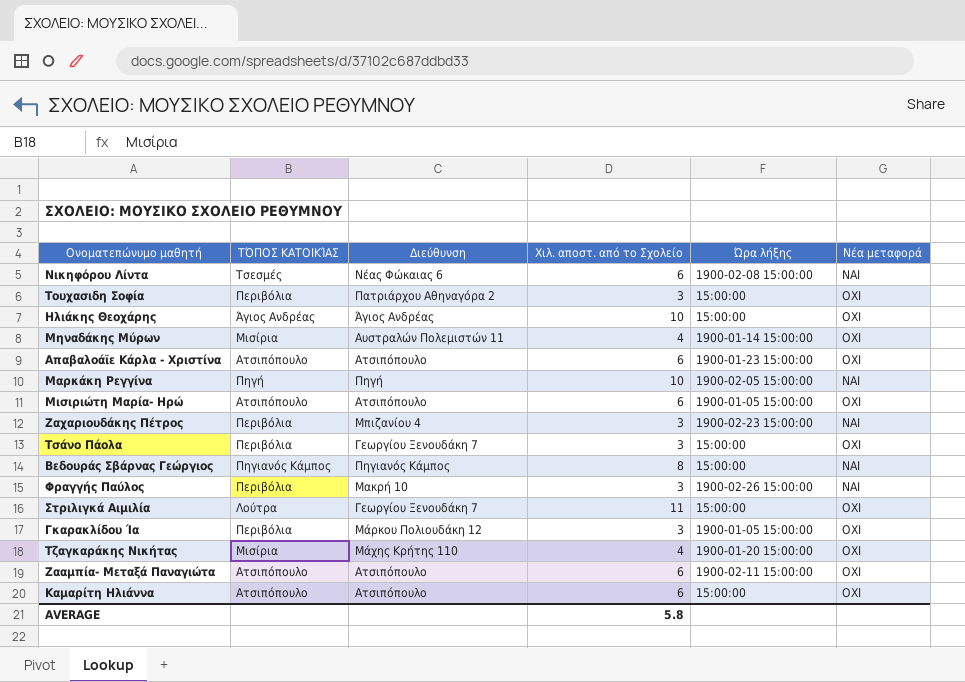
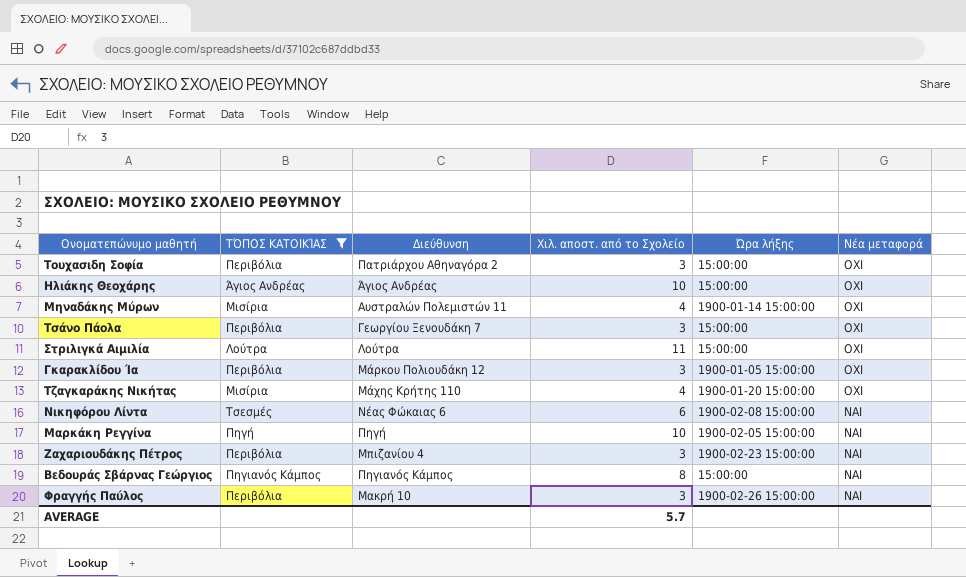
filter: none -> ΤΌΠΟΣ ΚΑΤΟΙΚΊΑΣ != Ατσιπόπουλο
row order: none -> Νέα μεταφορά descending
Στριλιγκά Αιμιλία | Διεύθυνση: Γεωργίου Ξενουδάκη 7 -> Λούτρα
AVERAGE | Χιλ. αποστ. από το Σχολείο: 5.8 -> 5.7

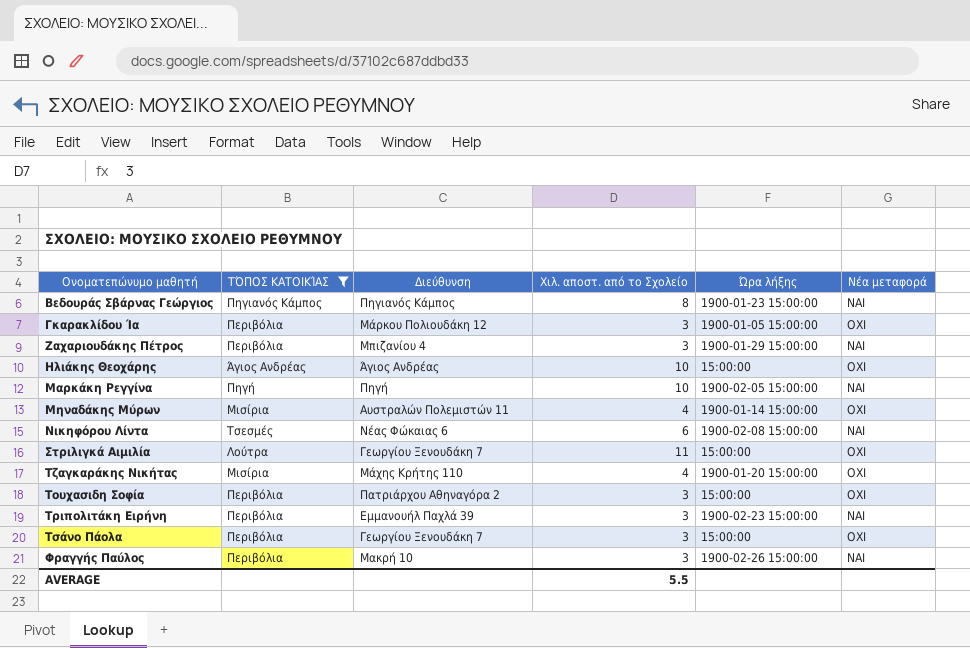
row order: Νέα μεταφορά descending -> Ονοματεπώνυμο μαθητή ascending
Βεδουράς Σβάρνας Γεώργιος | Ώρα λήξης: 15:00:00 -> 1900-01-23 15:00:00
Ζαχαριουδάκης Πέτρος | Ώρα λήξης: 1900-02-23 15:00:00 -> 1900-01-29 15:00:00
Στριλιγκά Αιμιλία | Διεύθυνση: Λούτρα -> Γεωργίου Ξενουδάκη 7
row Τριπολιτάκη Ειρήνη: none -> Περιβόλια | Εμμανουήλ Παχλά 39 | 3 | 1900-02-23 15:00:00 | ΝΑΙ
AVERAGE | Χιλ. αποστ. από το Σχολείο: 5.7 -> 5.5

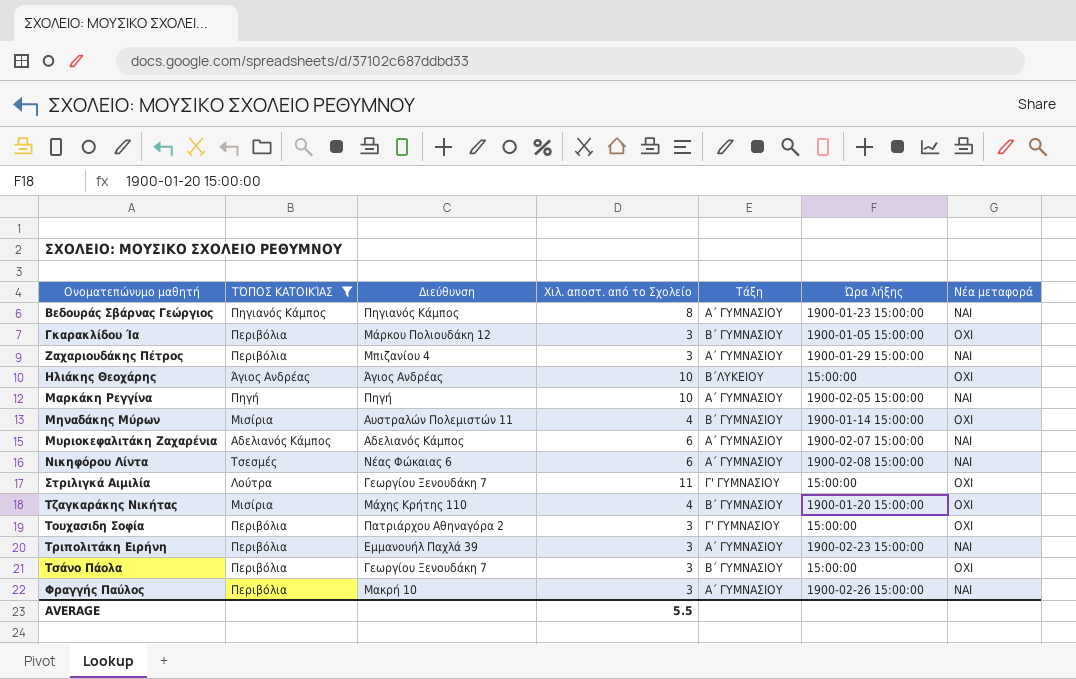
column Τάξη | position: none -> 5
row Μυριοκεφαλιτάκη Ζαχαρένια: none -> Αδελιανός Κάμπος | Αδελιανός Κάμπος | 6 | Α΄ ΓΥΜΝΑΣΙΟΥ | 1900-02-07 15:00:00 | ΝΑΙ

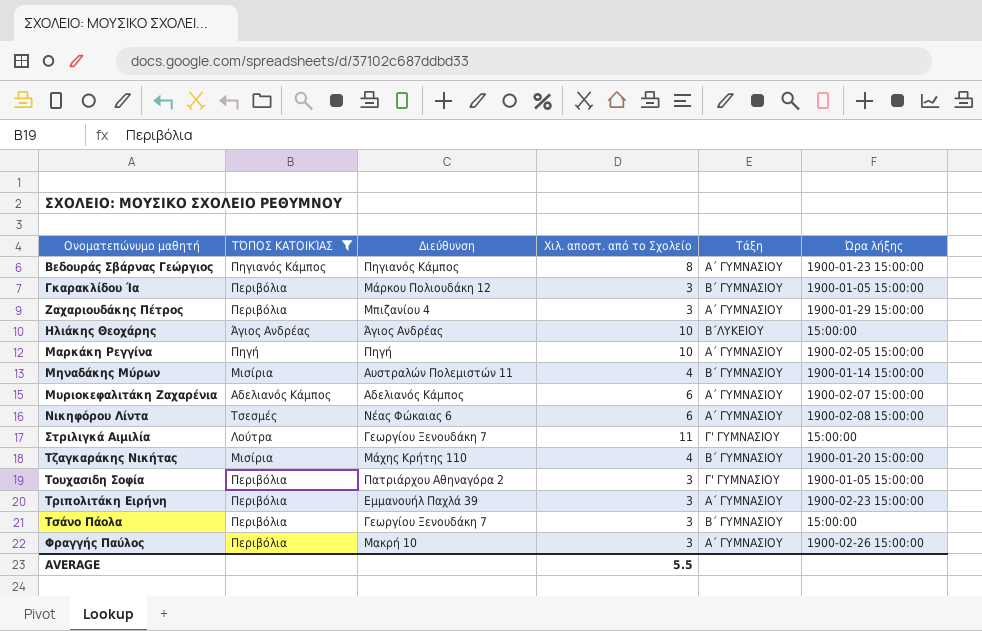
column Νέα μεταφορά | position: 7 -> none
Τουχασιδη Σοφία | Ώρα λήξης: 15:00:00 -> 1900-01-05 15:00:00

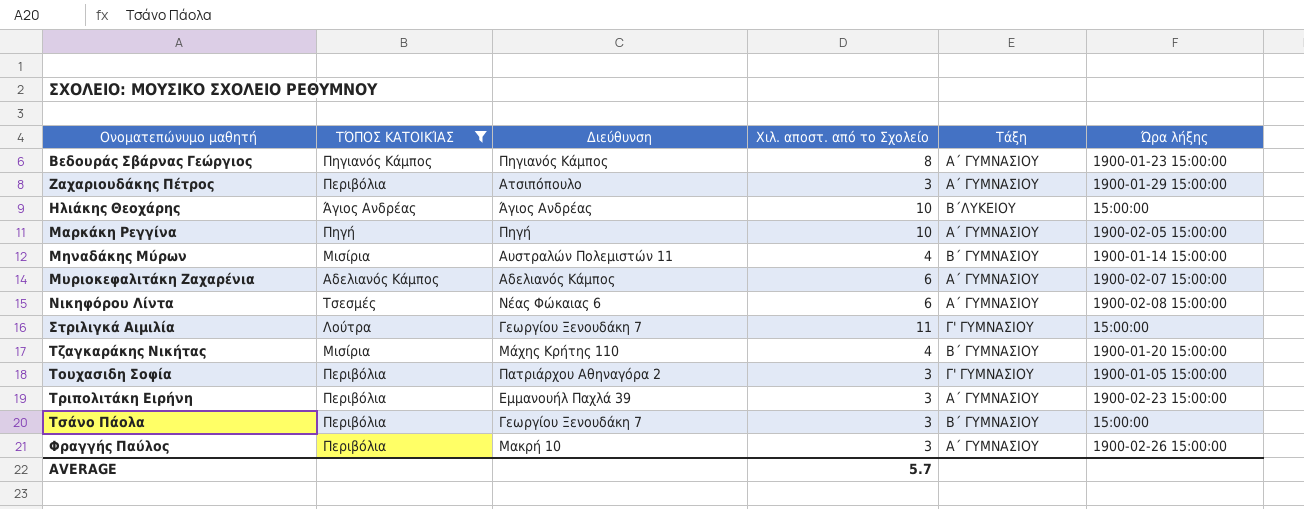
row Γκαρακλίδου Ία: Περιβόλια | Μάρκου Πολιουδάκη 12 | 3 | Β΄ ΓΥΜΝΑΣΙΟΥ | 1900-01-05 15:00:00 -> none
Ζαχαριουδάκης Πέτρος | Διεύθυνση: Μπιζανίου 4 -> Ατσιπόπουλο
AVERAGE | Χιλ. αποστ. από το Σχολείο: 5.5 -> 5.7

